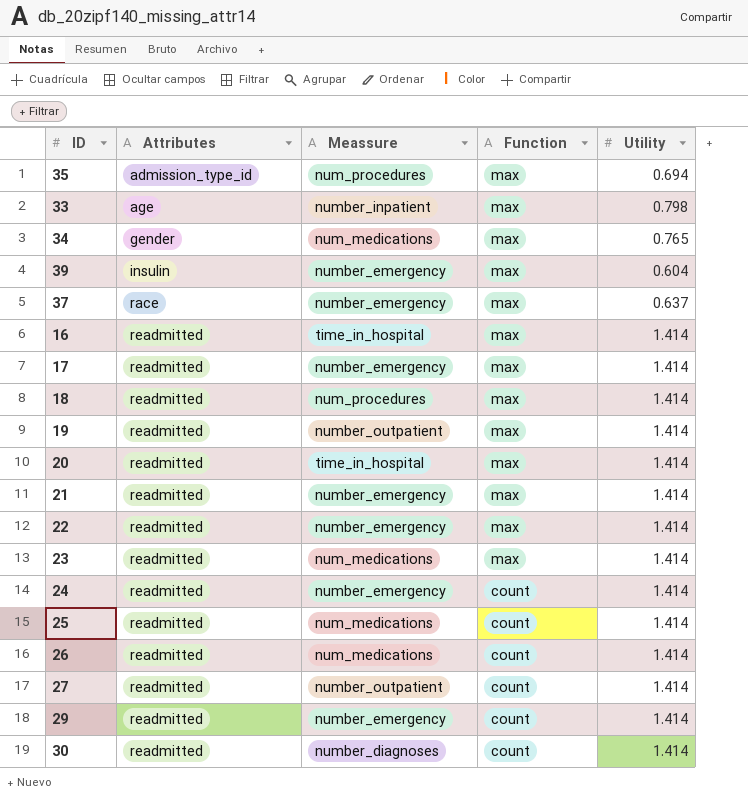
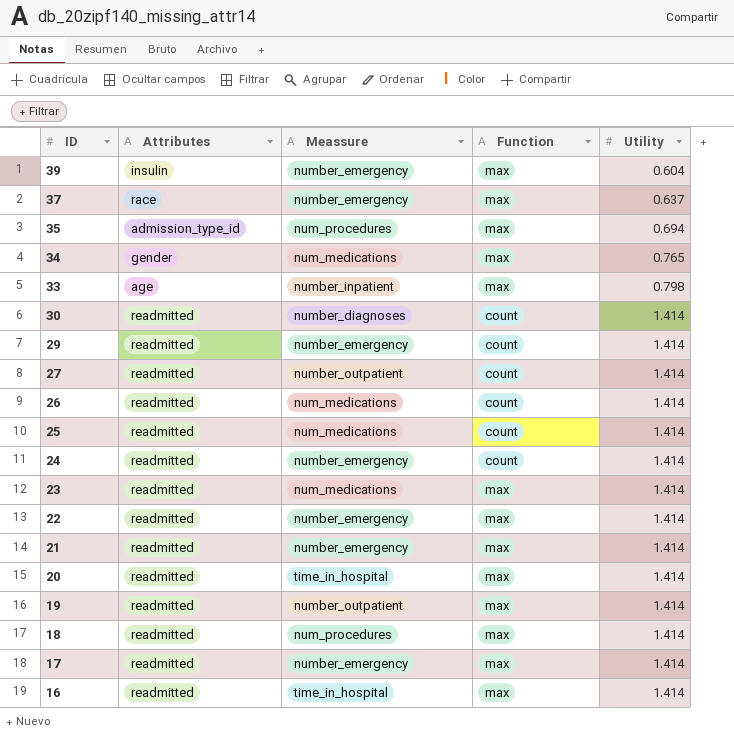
row order: Attributes ascending -> ID descending

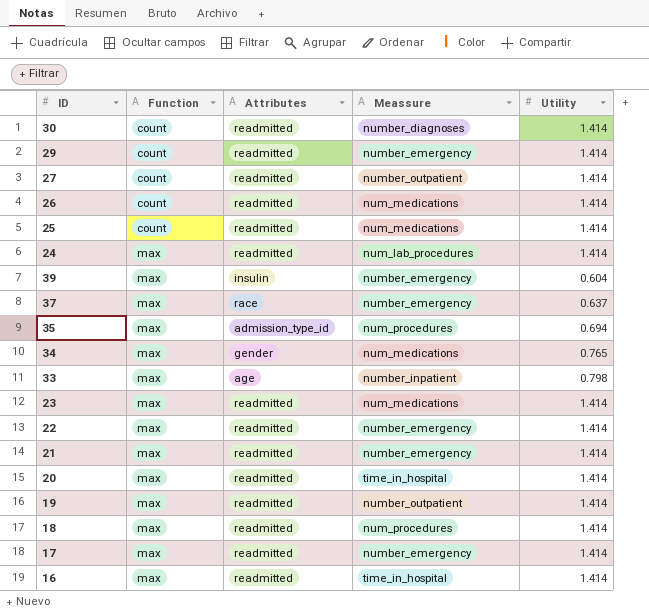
row order: ID descending -> Function ascending
column Function | position: 4 -> 2
24 | Function: count -> max
24 | Meassure: number_emergency -> num_lab_procedures

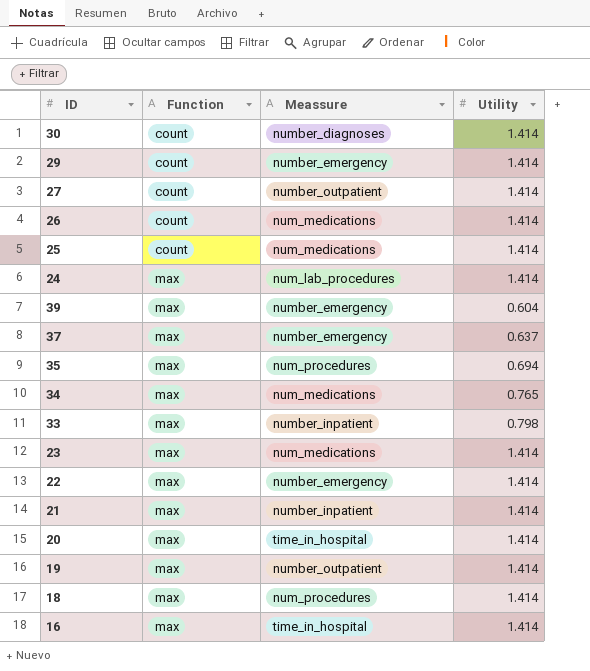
column Attributes | position: 3 -> none
row 17: max | readmitted | number_emergency | 1.414 -> none
21 | Meassure: number_emergency -> number_inpatient

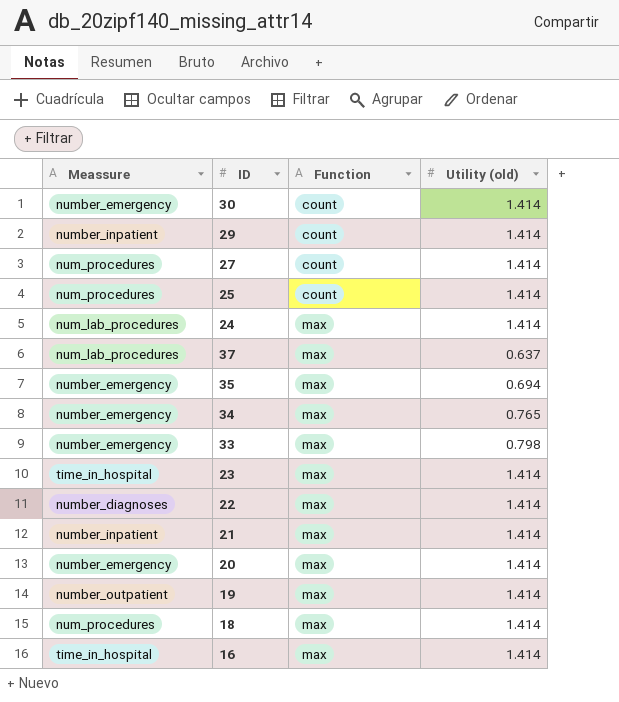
column Meassure | position: 3 -> 1
column name: Utility -> Utility (old)
row 26: count | num_medications | 1.414 -> none
row 39: max | number_emergency | 0.604 -> none
30 | Meassure: number_diagnoses -> number_emergency
29 | Meassure: number_emergency -> number_inpatient
27 | Meassure: number_outpatient -> num_procedures
25 | Meassure: num_medications -> num_procedures
37 | Meassure: number_emergency -> num_lab_procedures
35 | Meassure: num_procedures -> number_emergency
34 | Meassure: num_medications -> number_emergency
33 | Meassure: number_inpatient -> number_emergency
23 | Meassure: num_medications -> time_in_hospital
22 | Meassure: number_emergency -> number_diagnoses
20 | Meassure: time_in_hospital -> number_emergency

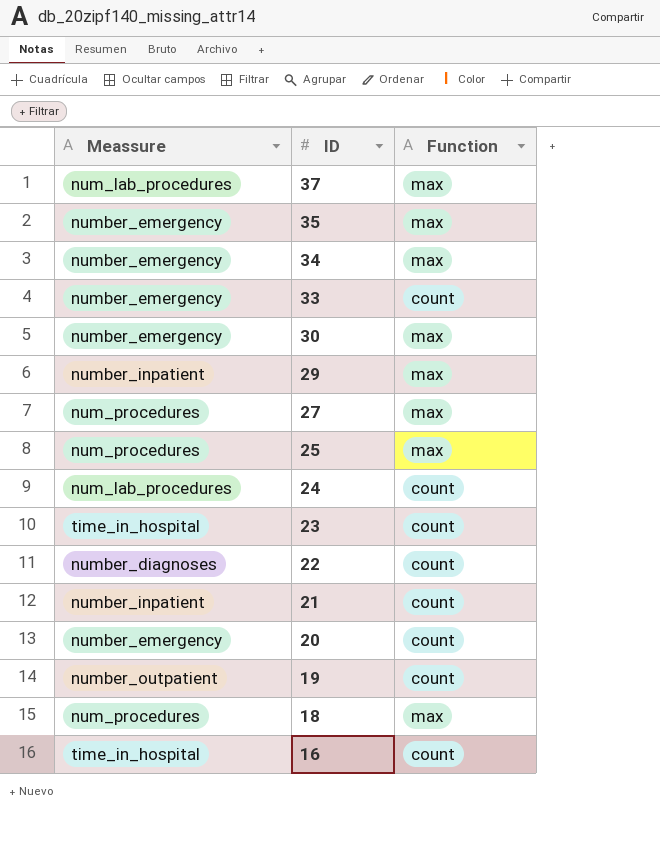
row order: Function ascending -> ID descending
column Utility (old) | position: 4 -> none
33 | Function: max -> count
30 | Function: count -> max
29 | Function: count -> max
27 | Function: count -> max
25 | Function: count -> max
24 | Function: max -> count
23 | Function: max -> count
22 | Function: max -> count
21 | Function: max -> count
20 | Function: max -> count
19 | Function: max -> count
16 | Function: max -> count

